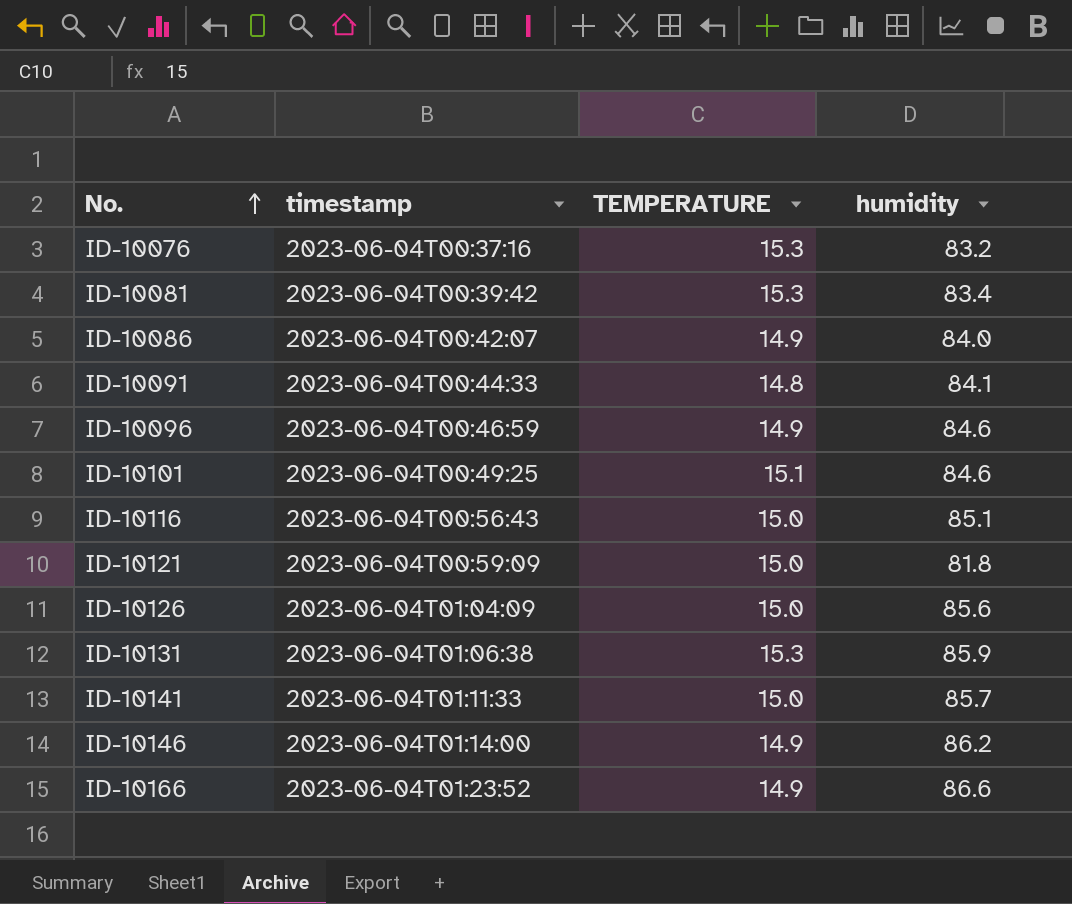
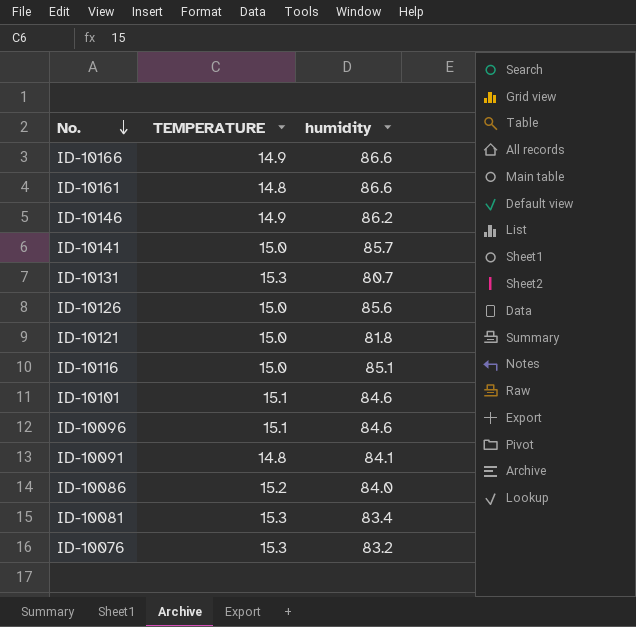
row order: No. ascending -> No. descending
column timestamp | position: 2 -> none
row ID-10161: none -> 14.8 | 86.6
ID-10131 | humidity: 85.9 -> 80.7
ID-10096 | TEMPERATURE: 14.9 -> 15.1
ID-10086 | TEMPERATURE: 14.9 -> 15.2

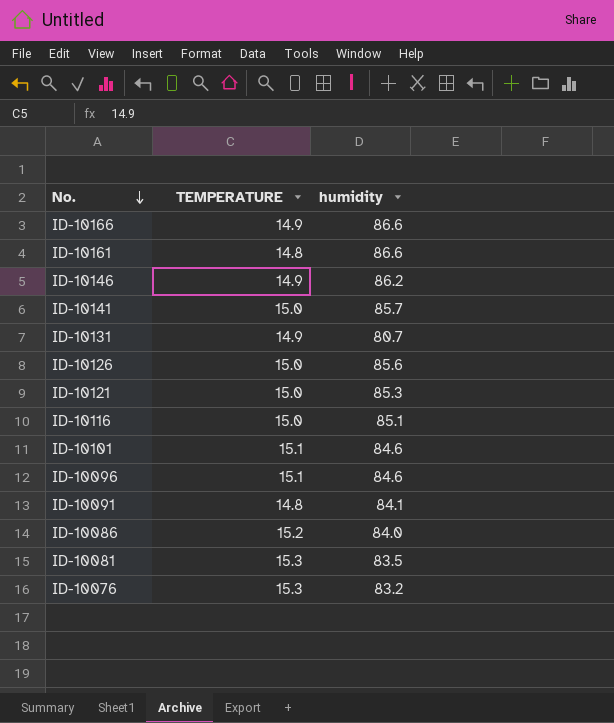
ID-10131 | TEMPERATURE: 15.3 -> 14.9
ID-10121 | humidity: 81.8 -> 85.3
ID-10081 | humidity: 83.4 -> 83.5

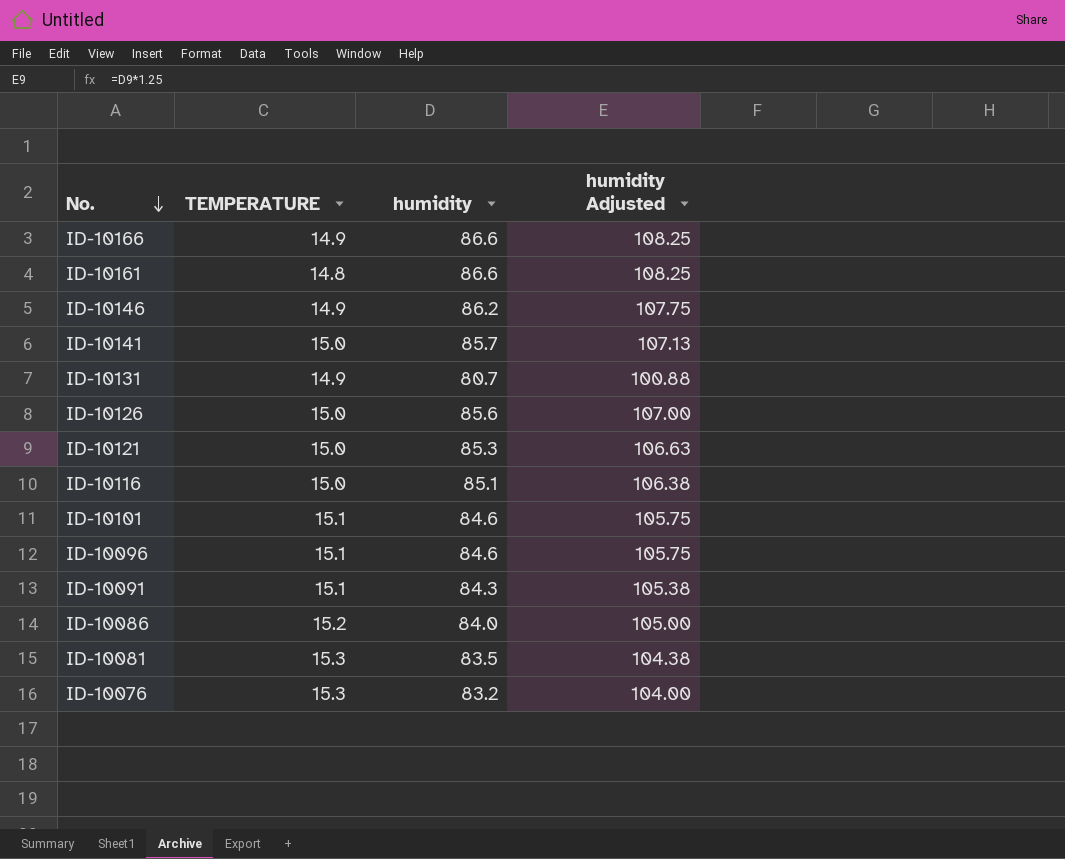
column humidity Adjusted | formula: none -> [humidity] * 1.25
ID-10091 | TEMPERATURE: 14.8 -> 15.1
ID-10091 | humidity: 84.1 -> 84.3

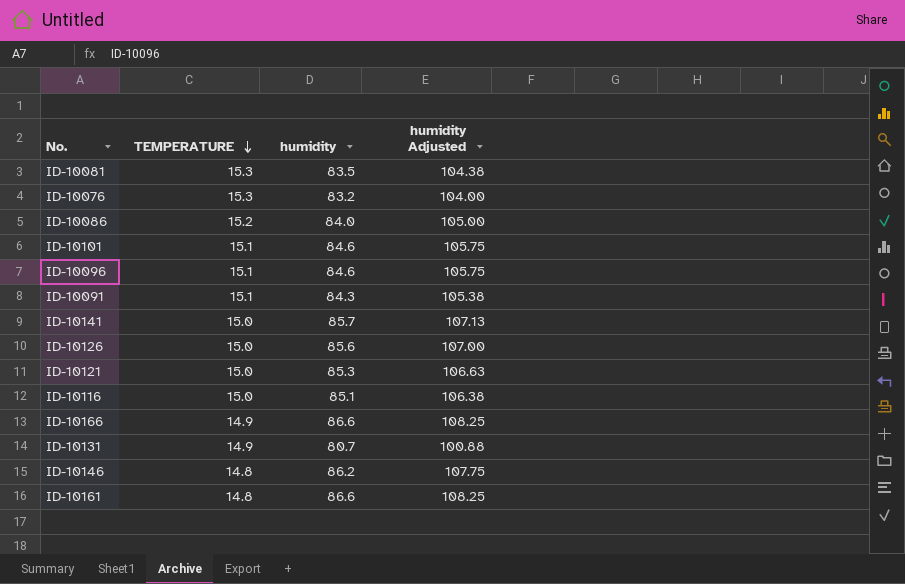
row order: No. descending -> TEMPERATURE descending
ID-10146 | TEMPERATURE: 14.9 -> 14.8

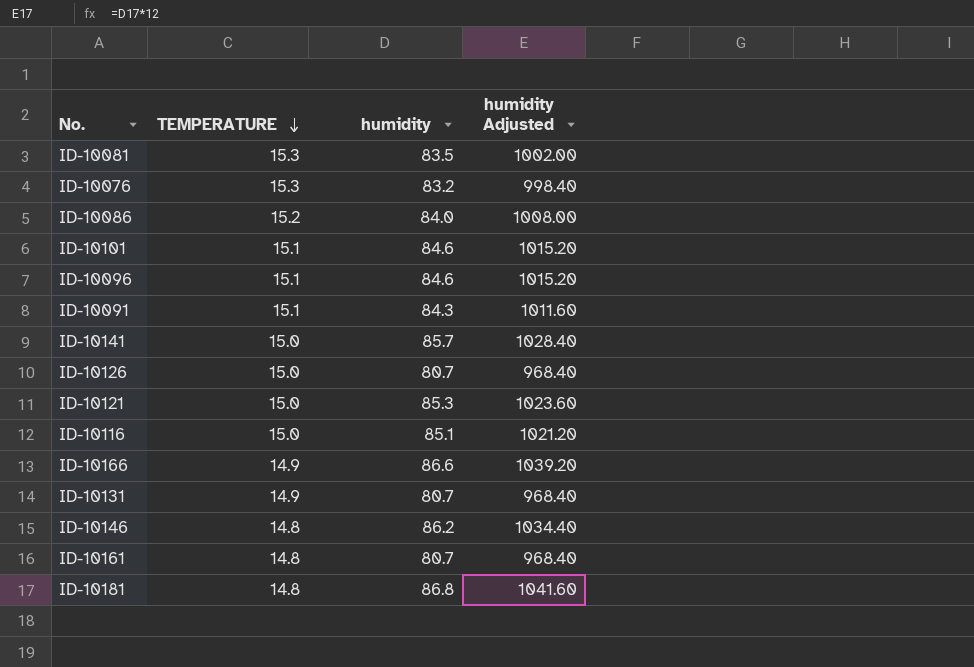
column humidity Adjusted | formula: [humidity] * 1.25 -> [humidity] * 12
ID-10126 | humidity: 85.6 -> 80.7
ID-10161 | humidity: 86.6 -> 80.7
row ID-10181: none -> 14.8 | 86.8 | 1041.60

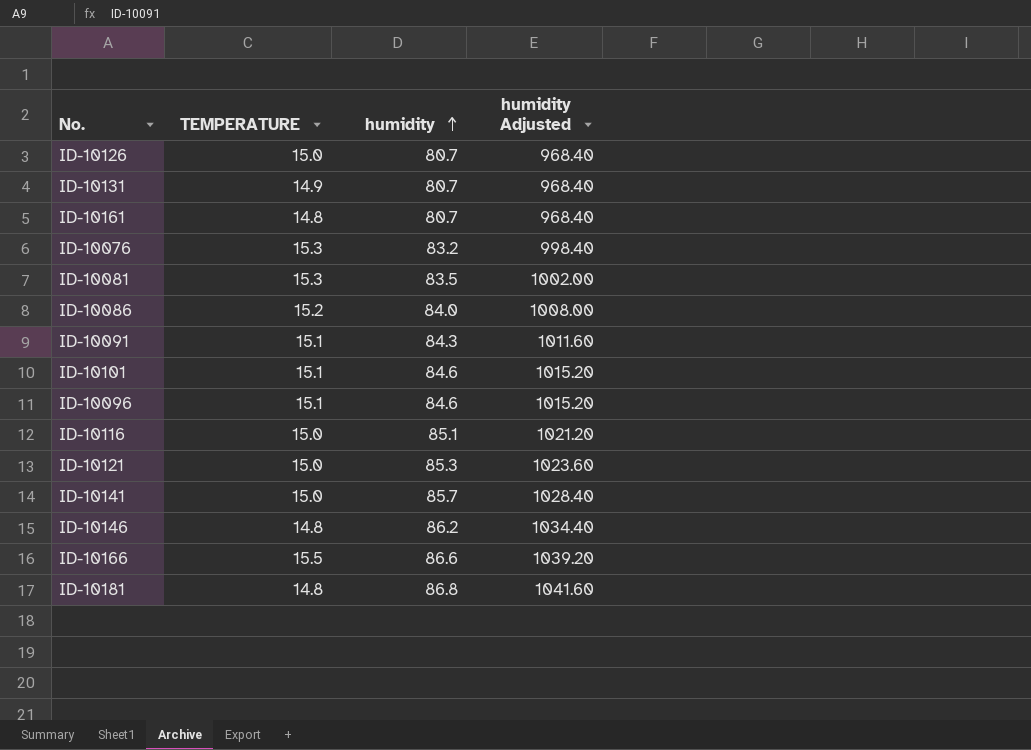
row order: TEMPERATURE descending -> humidity ascending
ID-10166 | TEMPERATURE: 14.9 -> 15.5

